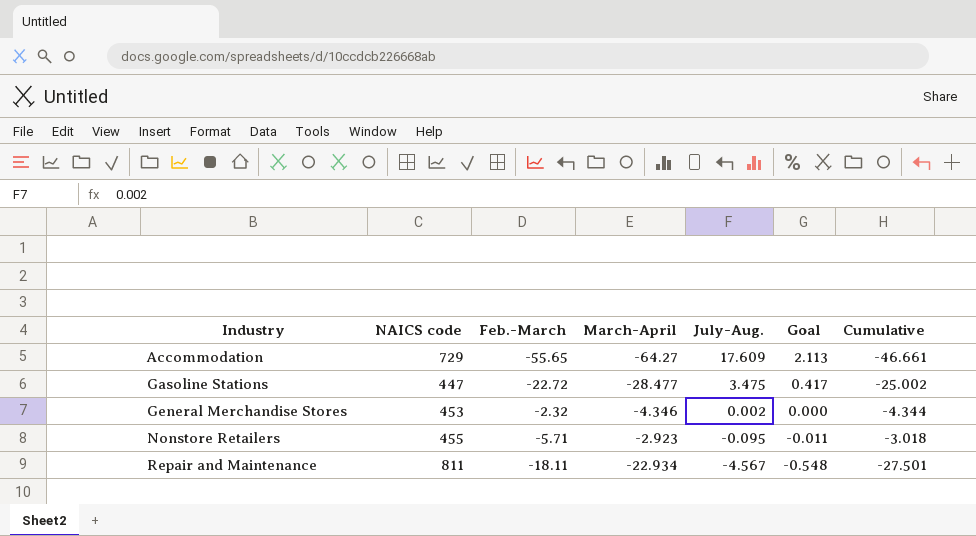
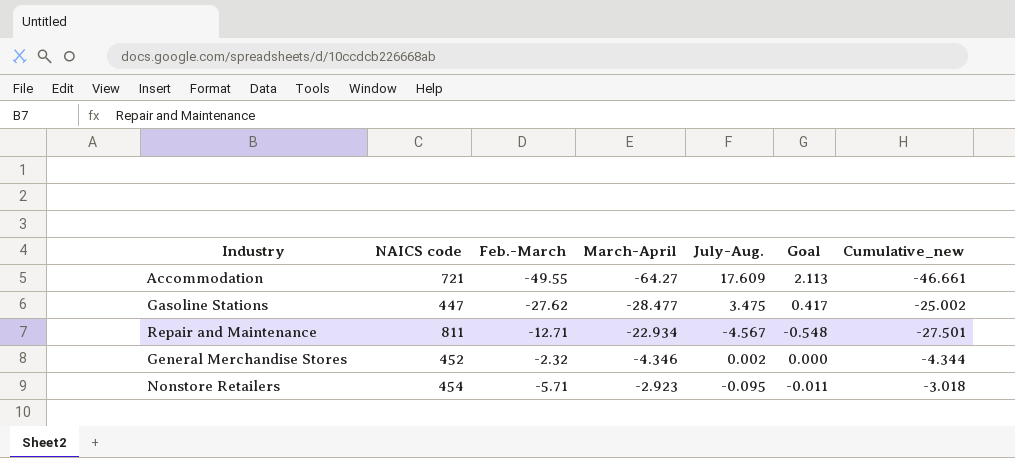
row order: Industry ascending -> March-April ascending
column name: Cumulative -> Cumulative_new
Accommodation | NAICS code: 729 -> 721
Accommodation | Feb.-March: -55.65 -> -49.55
Gasoline Stations | Feb.-March: -22.72 -> -27.62
Repair and Maintenance | Feb.-March: -18.11 -> -12.71
General Merchandise Stores | NAICS code: 453 -> 452
Nonstore Retailers | NAICS code: 455 -> 454

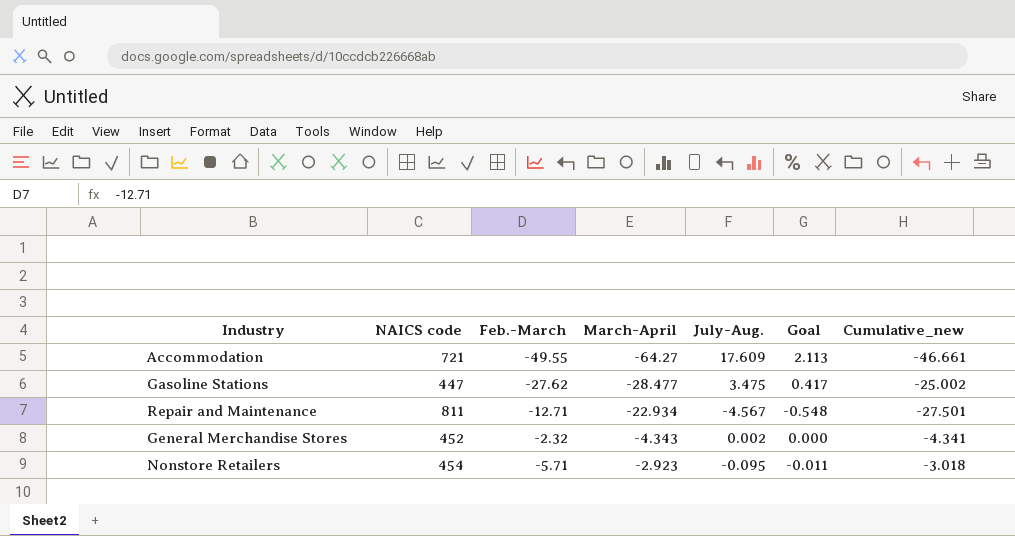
General Merchandise Stores | March-April: -4.346 -> -4.343
General Merchandise Stores | Cumulative_new: -4.344 -> -4.341

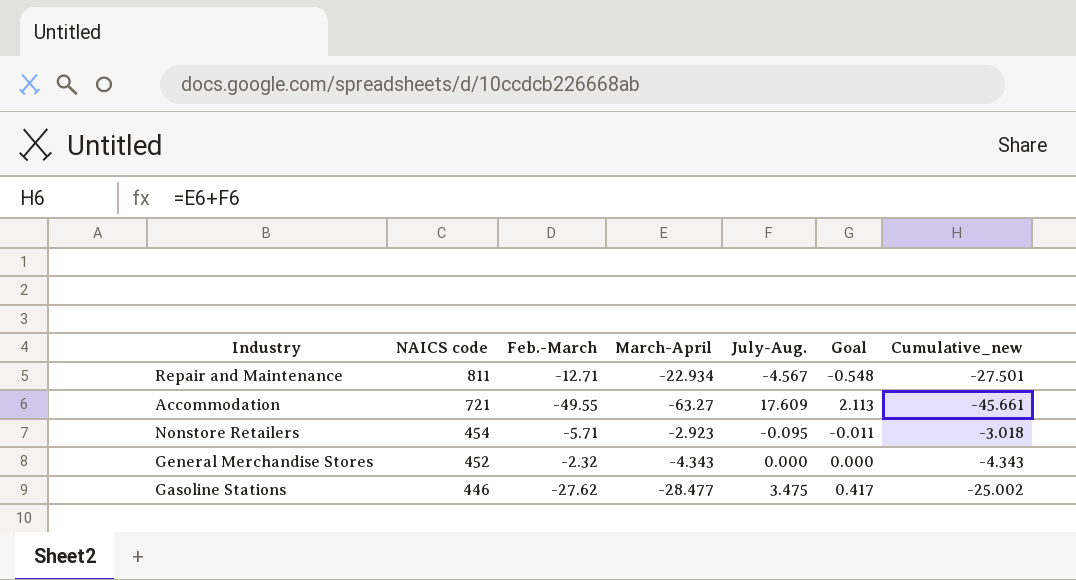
row order: March-April ascending -> NAICS code descending
Accommodation | March-April: -64.27 -> -63.27
Accommodation | Cumulative_new: -46.661 -> -45.661
General Merchandise Stores | July-Aug.: 0.002 -> 0.000
General Merchandise Stores | Cumulative_new: -4.341 -> -4.343
Gasoline Stations | NAICS code: 447 -> 446

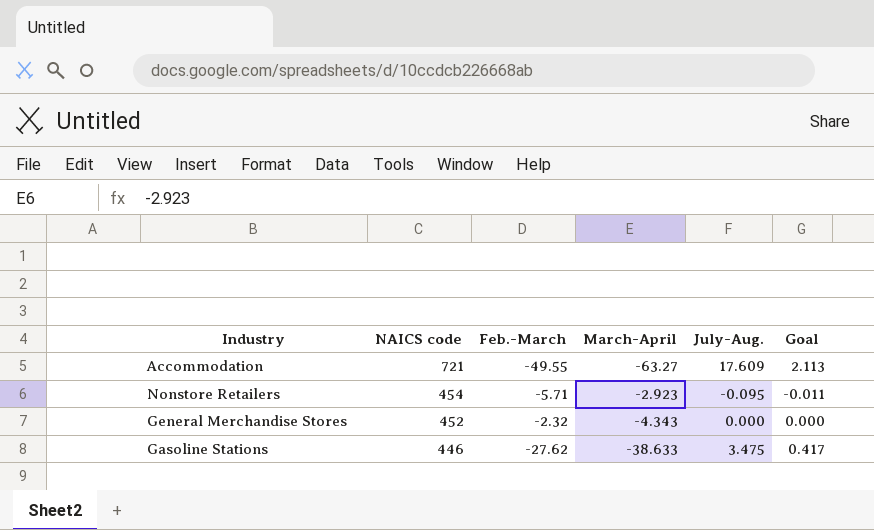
column Cumulative_new | formula: [March-April] + [July-Aug.] -> none
row Repair and Maintenance: 811 | -12.71 | -22.934 | -4.567 | -0.548 | -27.501 -> none
Gasoline Stations | March-April: -28.477 -> -38.633

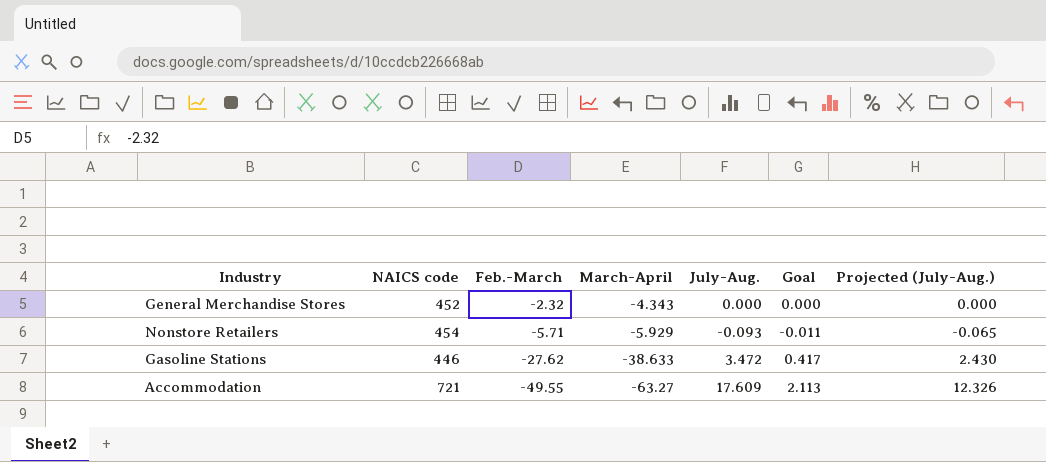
row order: NAICS code descending -> Feb.-March descending
column Projected (July-Aug.) | formula: none -> [July-Aug.] * 0.7
Nonstore Retailers | March-April: -2.923 -> -5.929
Nonstore Retailers | July-Aug.: -0.095 -> -0.093
Gasoline Stations | July-Aug.: 3.475 -> 3.472

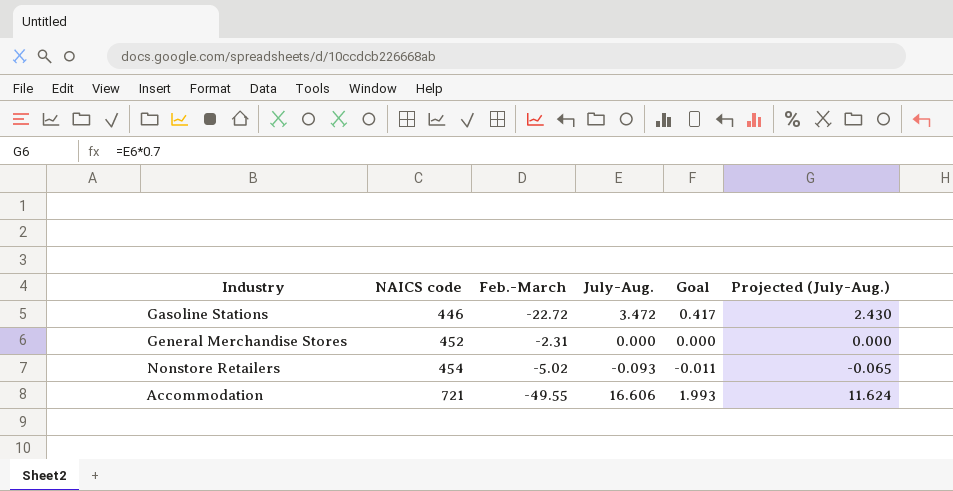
row order: Feb.-March descending -> NAICS code ascending
column March-April | position: 4 -> none
Gasoline Stations | Feb.-March: -27.62 -> -22.72
General Merchandise Stores | Feb.-March: -2.32 -> -2.31
Nonstore Retailers | Feb.-March: -5.71 -> -5.02
Accommodation | July-Aug.: 17.609 -> 16.606
Accommodation | Goal: 2.113 -> 1.993
Accommodation | Projected (July-Aug.): 12.326 -> 11.624

